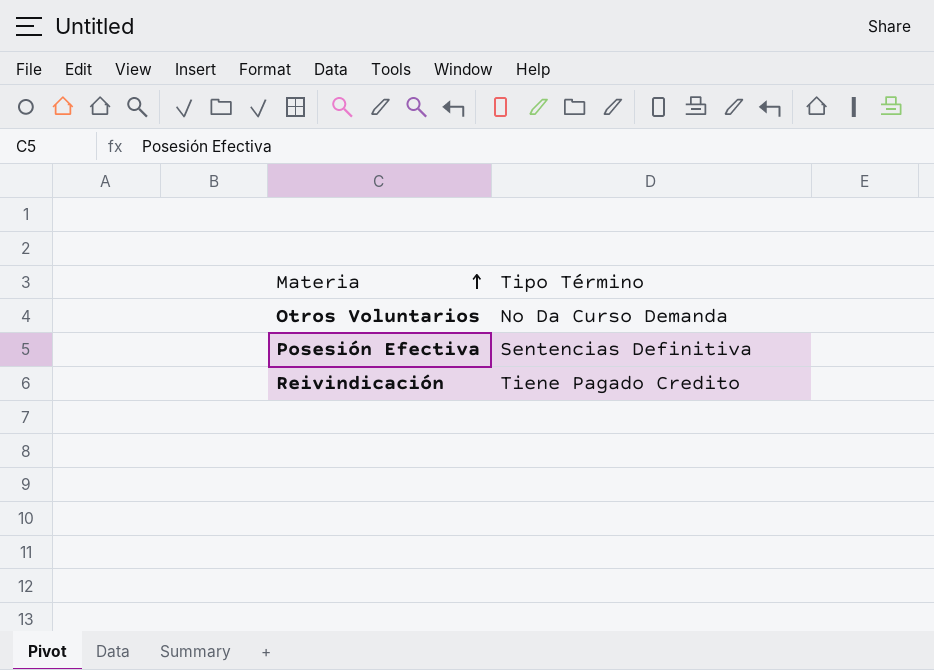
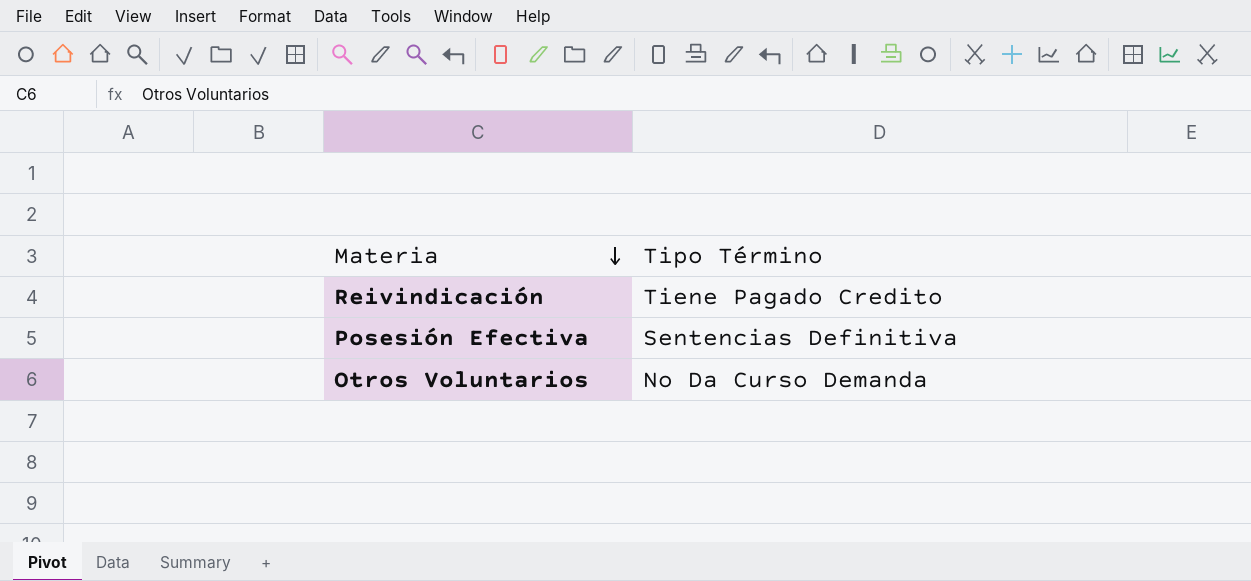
row order: Materia ascending -> Materia descending

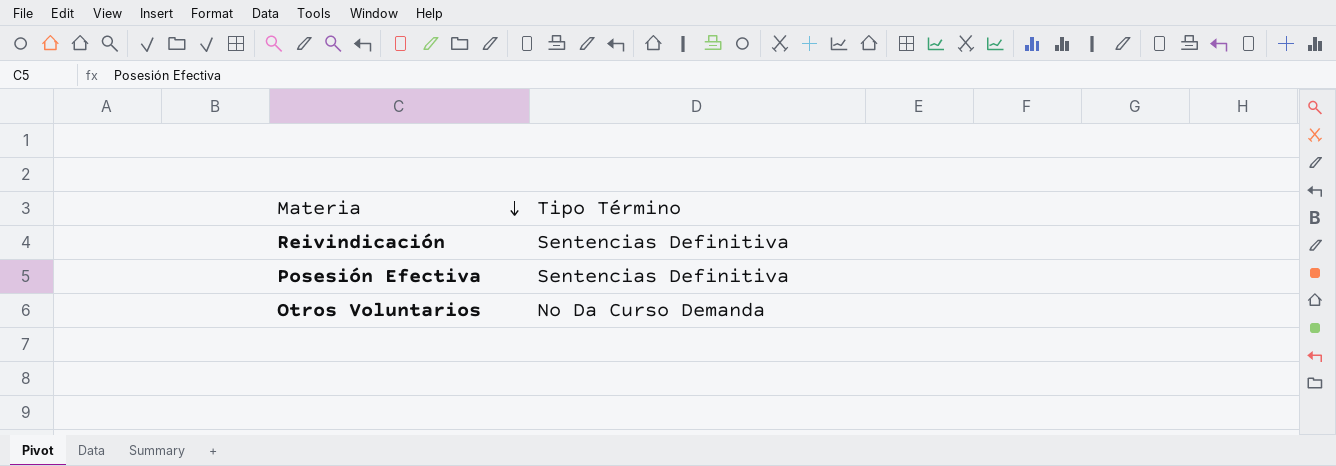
Reivindicación | Tipo Término: Tiene Pagado Credito -> Sentencias Definitiva

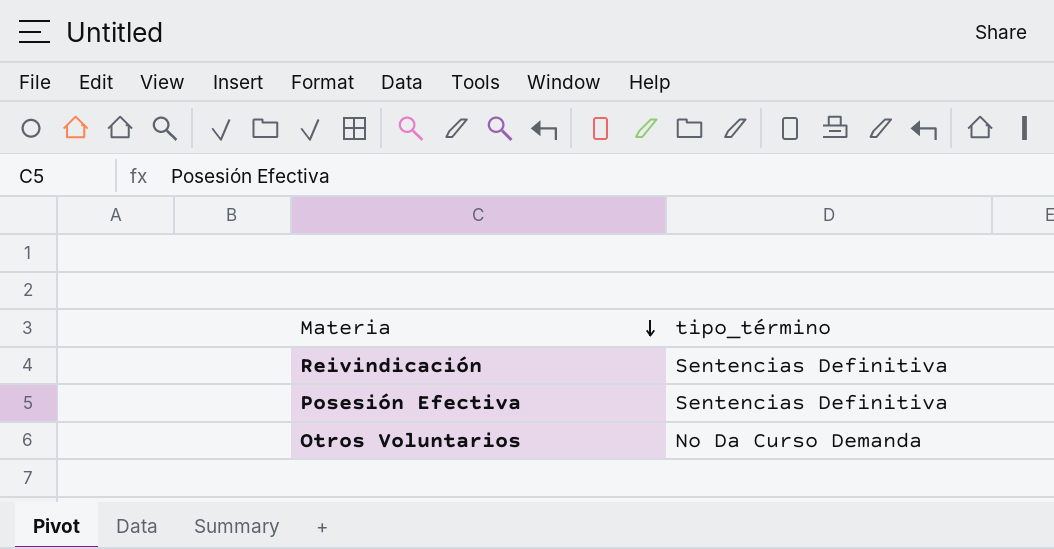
column name: Tipo Término -> tipo_término

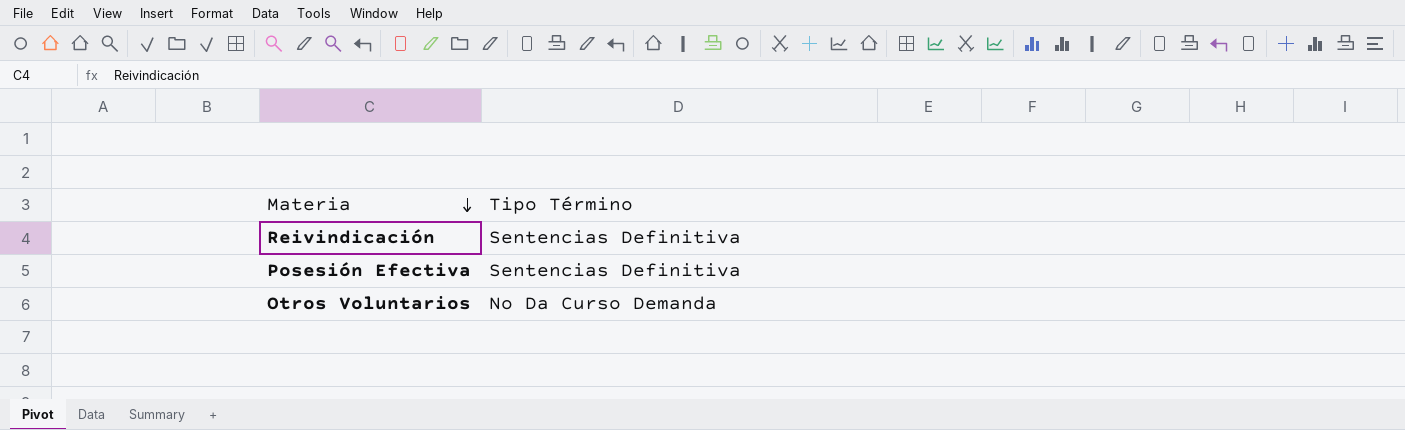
column name: tipo_término -> Tipo Término

